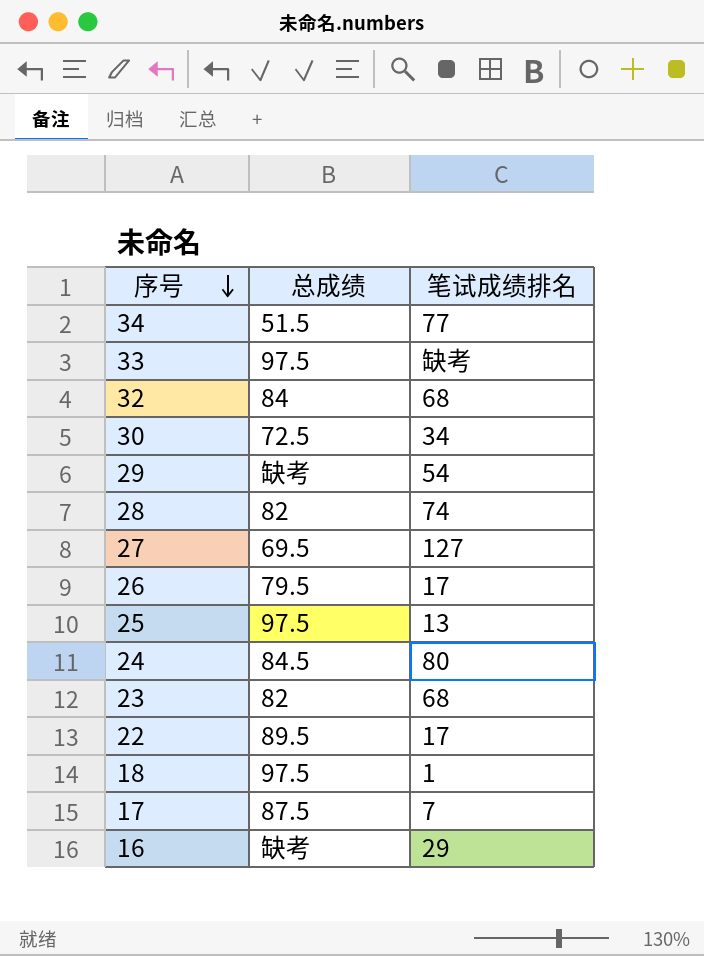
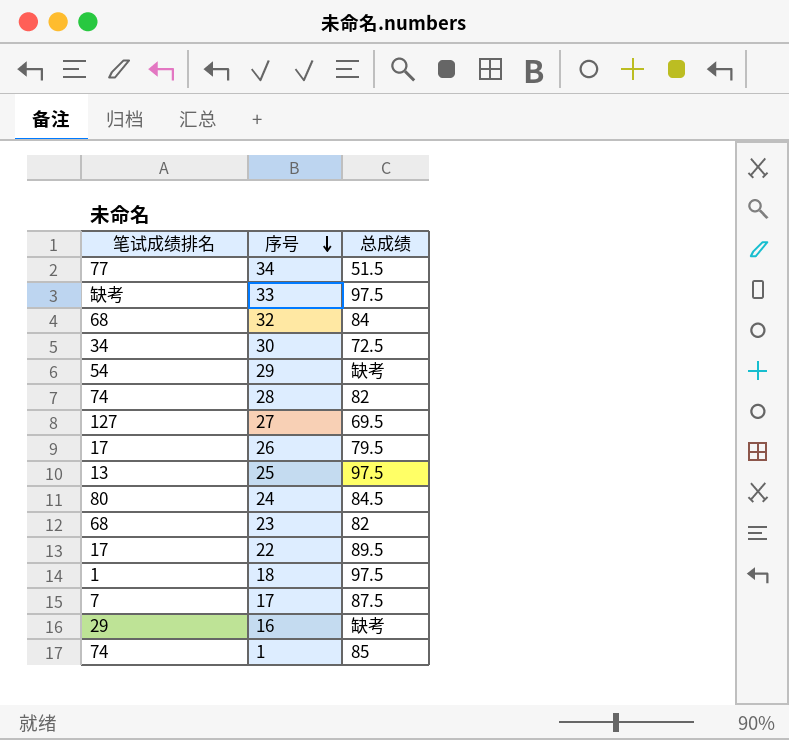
column 笔试成绩排名 | position: 3 -> 1
row 1: none -> 74 | 85

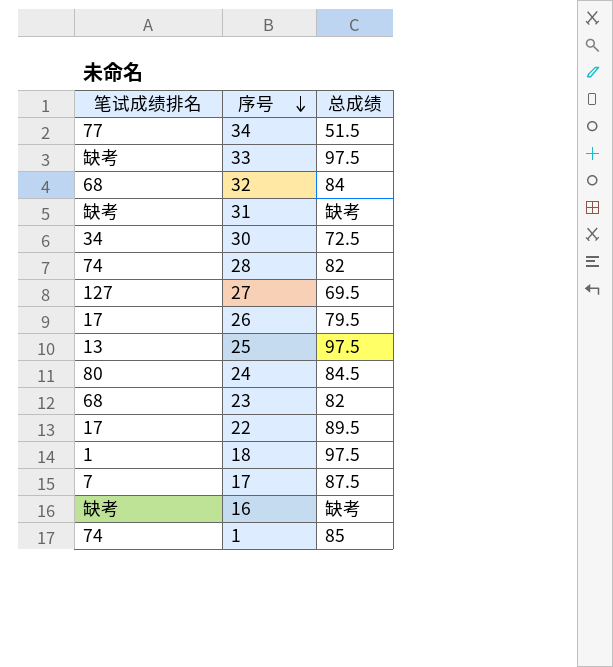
row 29: 54 | 缺考 -> none
row 31: none -> 缺考 | 缺考
16 | 笔试成绩排名: 29 -> 缺考

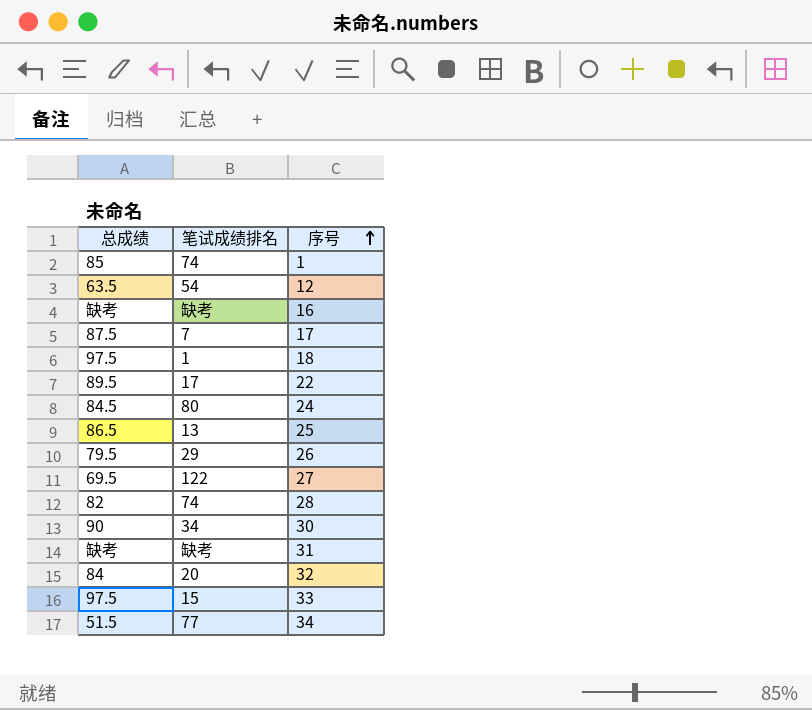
row order: 序号 descending -> 序号 ascending
column 总成绩 | position: 3 -> 1
row 23: 68 | 82 -> none
row 12: none -> 63.5 | 54
25 | 总成绩: 97.5 -> 86.5
26 | 笔试成绩排名: 17 -> 29
27 | 笔试成绩排名: 127 -> 122
30 | 总成绩: 72.5 -> 90
32 | 笔试成绩排名: 68 -> 20
33 | 笔试成绩排名: 缺考 -> 15

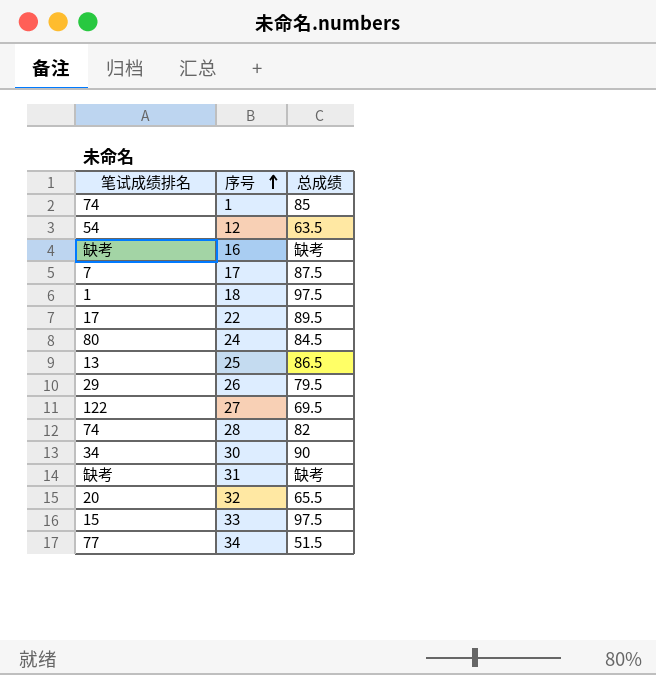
column 总成绩 | position: 1 -> 3
32 | 总成绩: 84 -> 65.5

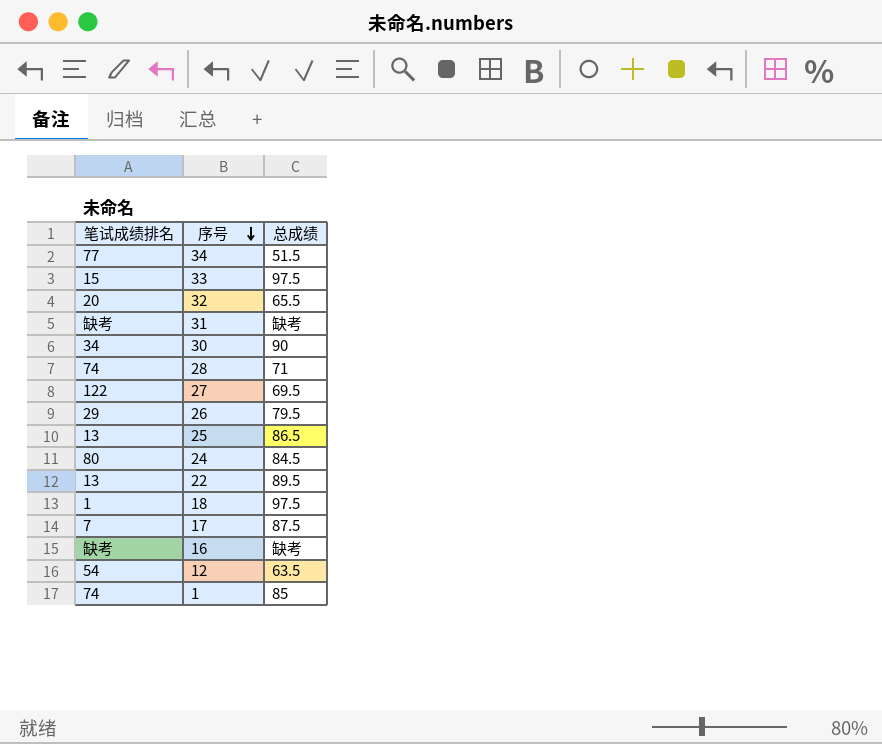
row order: 序号 ascending -> 序号 descending
28 | 总成绩: 82 -> 71
22 | 笔试成绩排名: 17 -> 13

